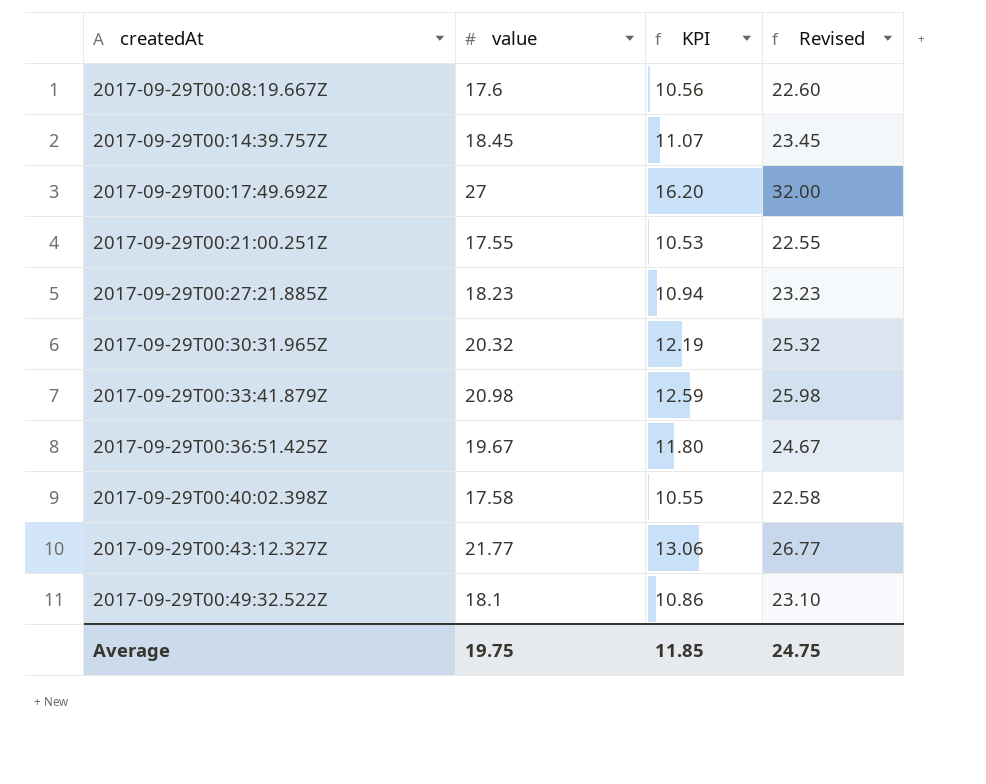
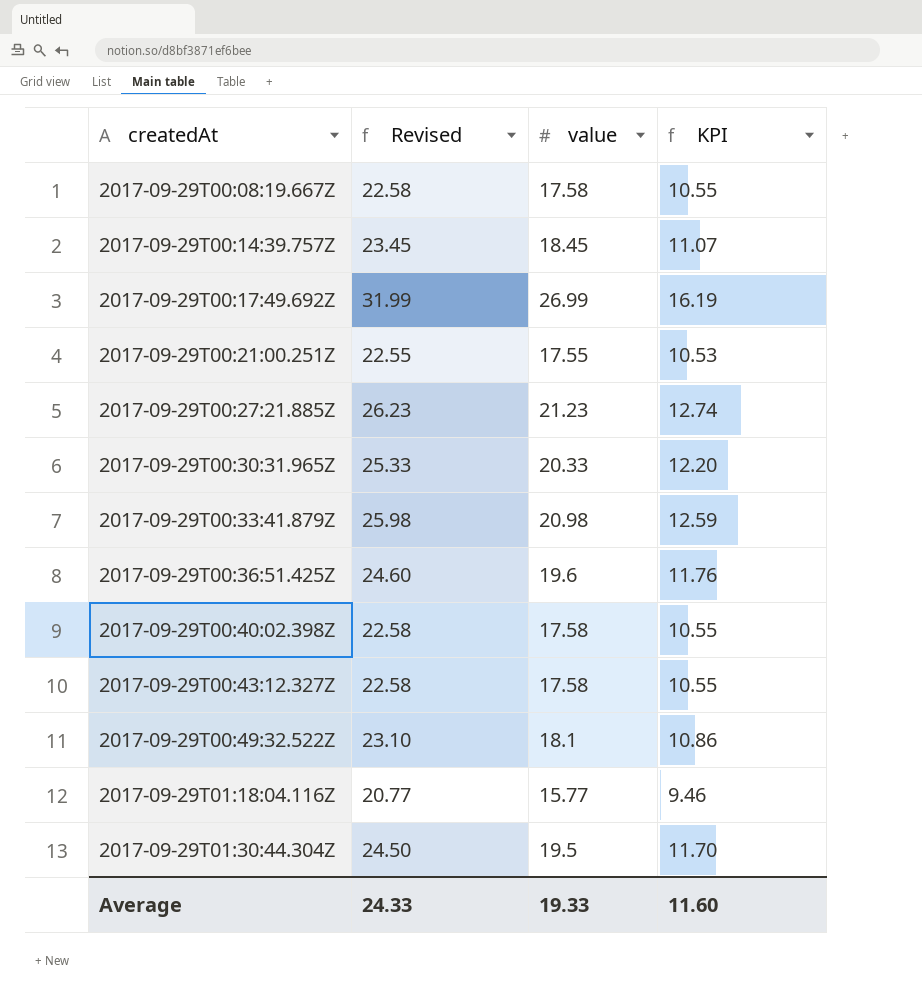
column Revised | position: 4 -> 2
2017-09-29T00:08:19.667Z | Revised: 22.60 -> 22.58
2017-09-29T00:08:19.667Z | value: 17.6 -> 17.58
2017-09-29T00:08:19.667Z | KPI: 10.56 -> 10.55
2017-09-29T00:17:49.692Z | Revised: 32.00 -> 31.99
2017-09-29T00:17:49.692Z | value: 27 -> 26.99
2017-09-29T00:17:49.692Z | KPI: 16.20 -> 16.19
2017-09-29T00:27:21.885Z | Revised: 23.23 -> 26.23
2017-09-29T00:27:21.885Z | value: 18.23 -> 21.23
2017-09-29T00:27:21.885Z | KPI: 10.94 -> 12.74
2017-09-29T00:30:31.965Z | Revised: 25.32 -> 25.33
2017-09-29T00:30:31.965Z | value: 20.32 -> 20.33
2017-09-29T00:30:31.965Z | KPI: 12.19 -> 12.20
2017-09-29T00:36:51.425Z | Revised: 24.67 -> 24.60
2017-09-29T00:36:51.425Z | value: 19.67 -> 19.6
2017-09-29T00:36:51.425Z | KPI: 11.80 -> 11.76
2017-09-29T00:43:12.327Z | Revised: 26.77 -> 22.58
2017-09-29T00:43:12.327Z | value: 21.77 -> 17.58
2017-09-29T00:43:12.327Z | KPI: 13.06 -> 10.55
row 2017-09-29T01:18:04.116Z: none -> 20.77 | 15.77 | 9.46
row 2017-09-29T01:30:44.304Z: none -> 24.50 | 19.5 | 11.70
Average | Revised: 24.75 -> 24.33
Average | value: 19.75 -> 19.33
Average | KPI: 11.85 -> 11.60

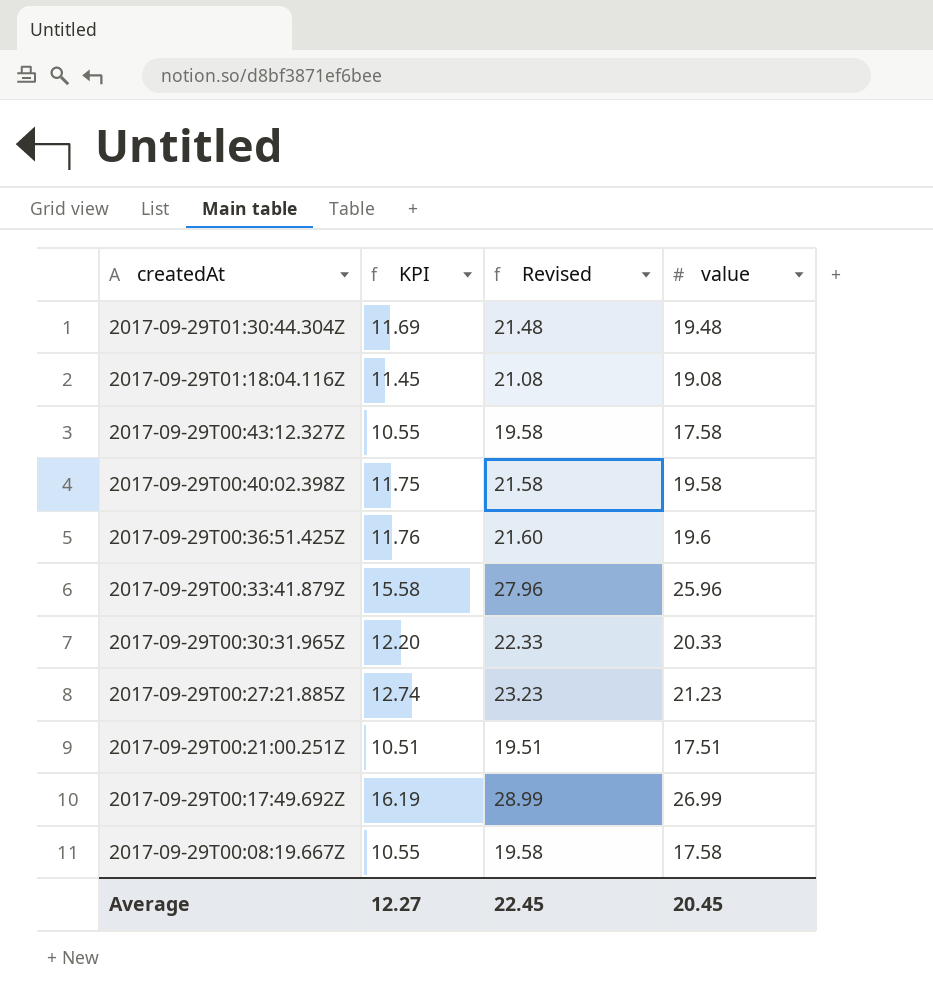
row order: createdAt ascending -> createdAt descending
column KPI | position: 4 -> 2
column Revised | formula: [value] + 5 -> [value] + 2
row 2017-09-29T00:14:39.757Z: 23.45 | 18.45 | 11.07 -> none
row 2017-09-29T00:49:32.522Z: 23.10 | 18.1 | 10.86 -> none
2017-09-29T01:30:44.304Z | KPI: 11.70 -> 11.69
2017-09-29T01:30:44.304Z | value: 19.5 -> 19.48
2017-09-29T01:18:04.116Z | KPI: 9.46 -> 11.45
2017-09-29T01:18:04.116Z | value: 15.77 -> 19.08
2017-09-29T00:40:02.398Z | KPI: 10.55 -> 11.75
2017-09-29T00:40:02.398Z | value: 17.58 -> 19.58
2017-09-29T00:33:41.879Z | KPI: 12.59 -> 15.58
2017-09-29T00:33:41.879Z | value: 20.98 -> 25.96
2017-09-29T00:21:00.251Z | KPI: 10.53 -> 10.51
2017-09-29T00:21:00.251Z | value: 17.55 -> 17.51
Average | KPI: 11.60 -> 12.27
Average | Revised: 24.33 -> 22.45
Average | value: 19.33 -> 20.45

